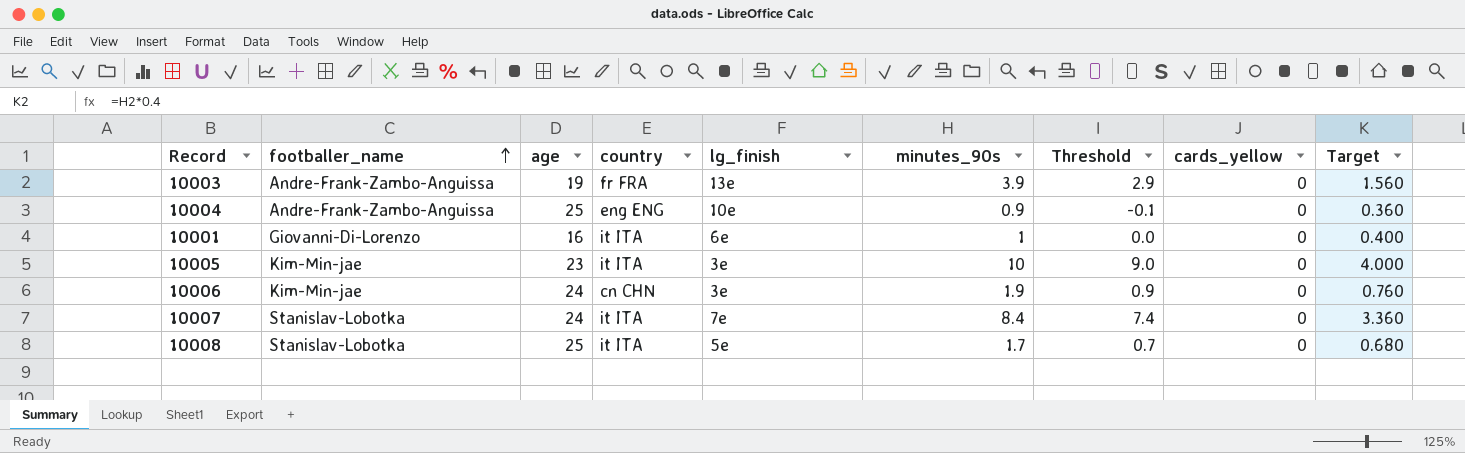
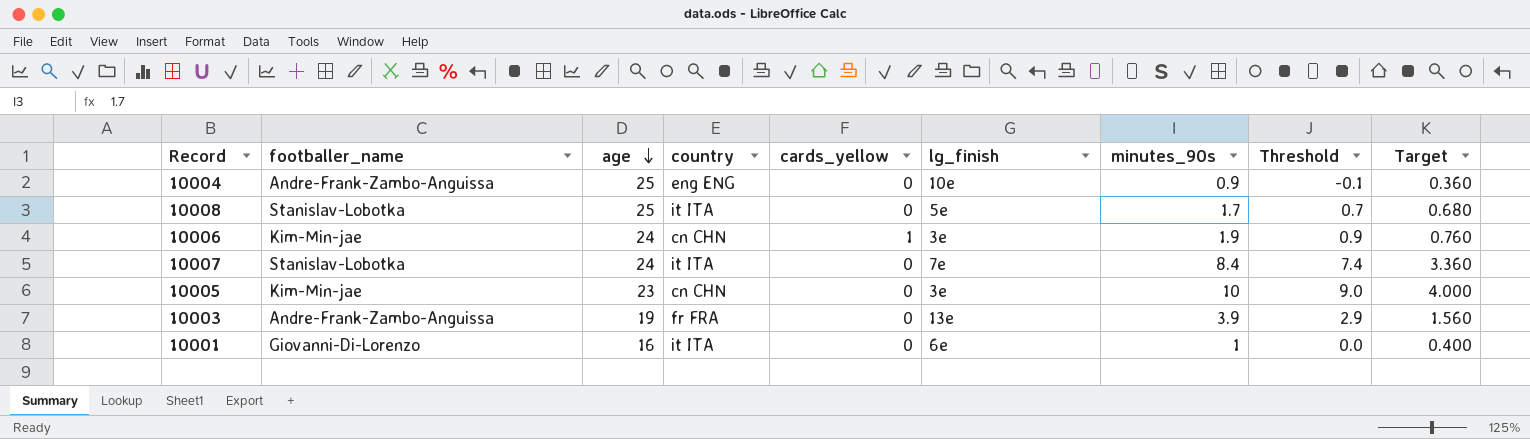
row order: footballer_name ascending -> age descending
column cards_yellow | position: 8 -> 5
10006 | cards_yellow: 0 -> 1
10005 | country: it ITA -> cn CHN

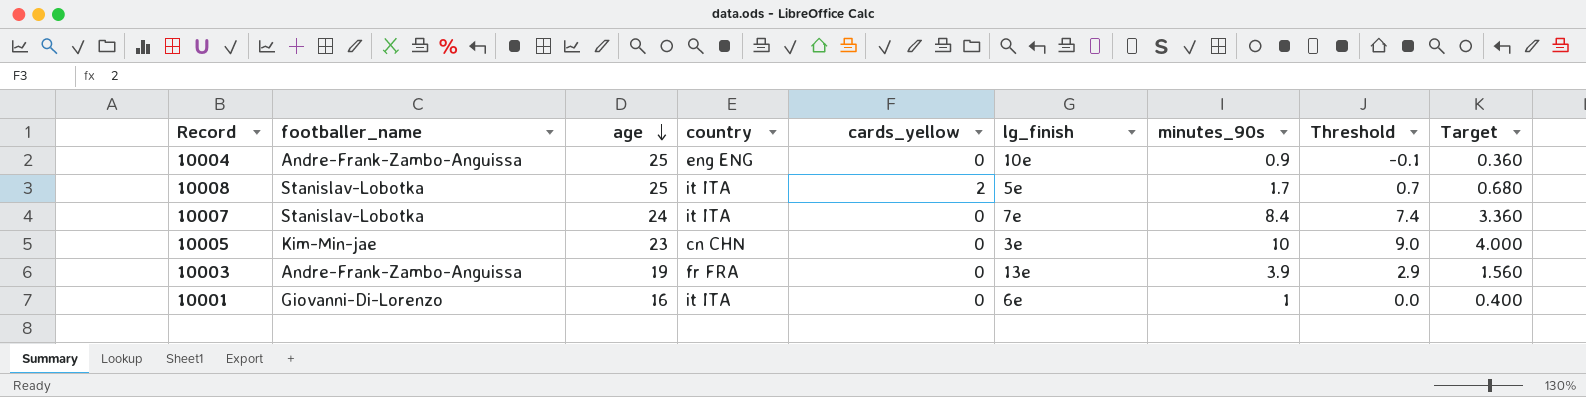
row 10006: Kim-Min-jae | 24 | cn CHN | 1 | 3e | 1.9 | 0.9 | 0.760 -> none
10008 | cards_yellow: 0 -> 2

